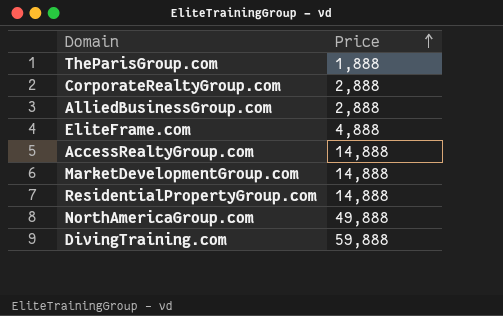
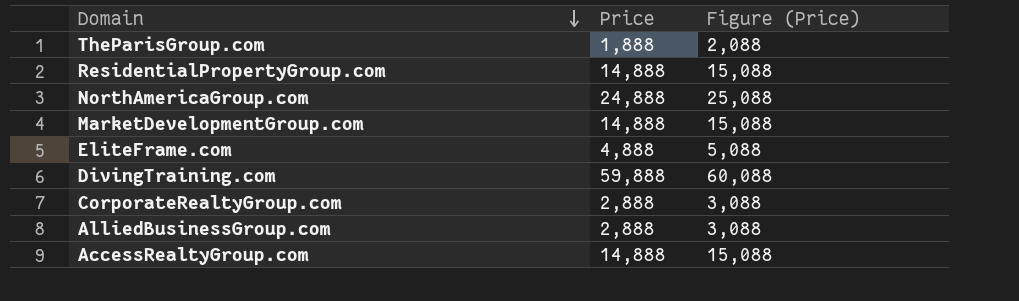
row order: Price ascending -> Domain descending
column Figure (Price) | formula: none -> [Price] + 200
NorthAmericaGroup.com | Price: 49,888 -> 24,888

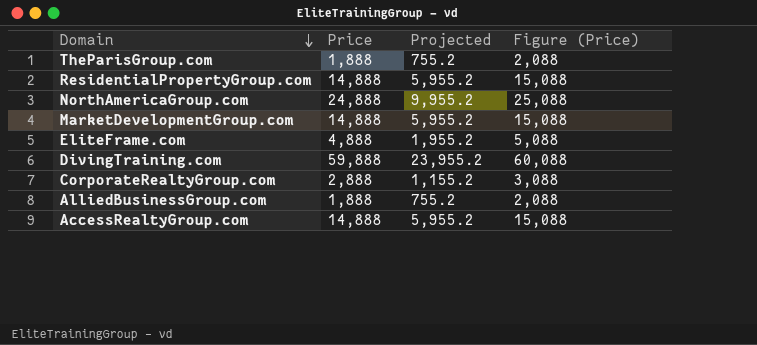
column Projected | formula: none -> [Price] * 0.4
AlliedBusinessGroup.com | Price: 2,888 -> 1,888
AlliedBusinessGroup.com | Figure (Price): 3,088 -> 2,088

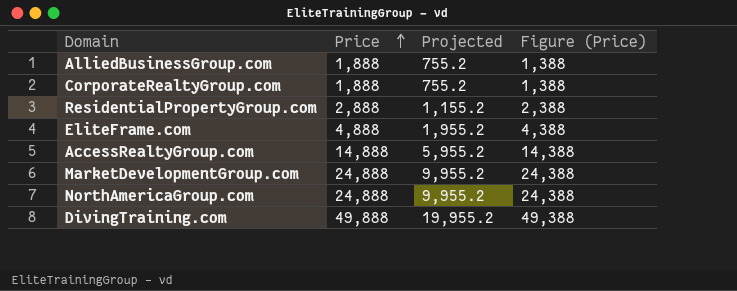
row order: Domain descending -> Price ascending
column Figure (Price) | formula: [Price] + 200 -> [Price] - 500
row TheParisGroup.com: 1,888 | 755.2 | 2,088 -> none
CorporateRealtyGroup.com | Price: 2,888 -> 1,888
CorporateRealtyGroup.com | Projected: 1,155.2 -> 755.2
ResidentialPropertyGroup.com | Price: 14,888 -> 2,888
ResidentialPropertyGroup.com | Projected: 5,955.2 -> 1,155.2
MarketDevelopmentGroup.com | Price: 14,888 -> 24,888
MarketDevelopmentGroup.com | Projected: 5,955.2 -> 9,955.2
DivingTraining.com | Price: 59,888 -> 49,888
DivingTraining.com | Projected: 23,955.2 -> 19,955.2

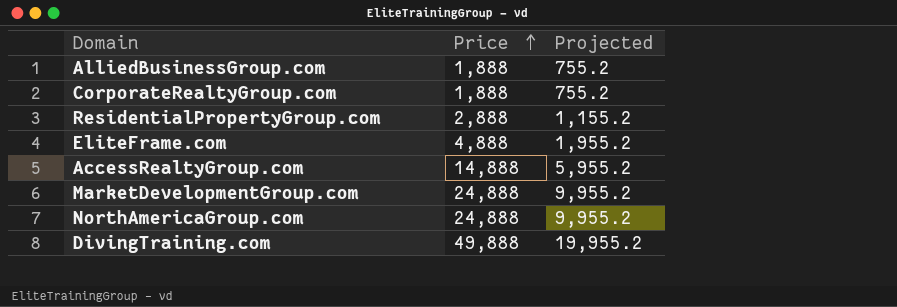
column Figure (Price) | formula: [Price] - 500 -> none

